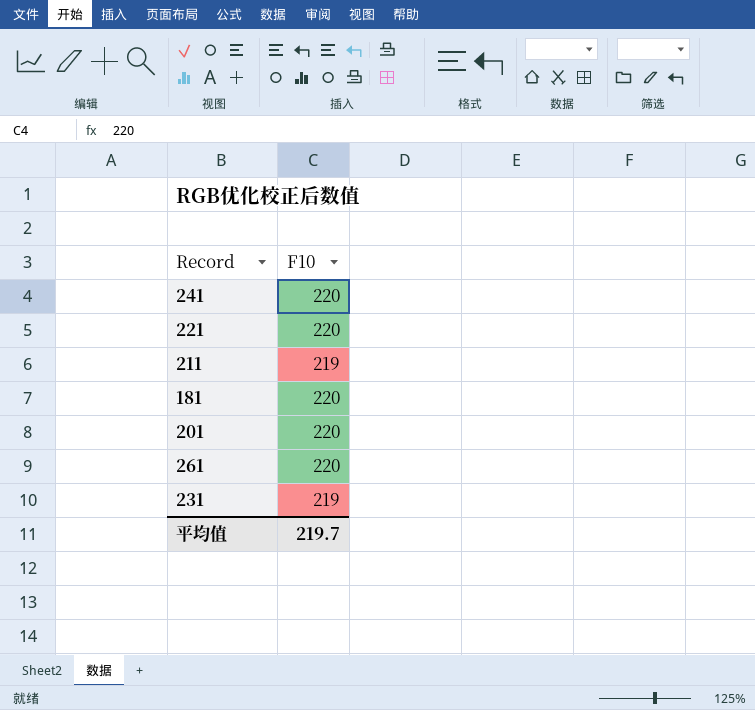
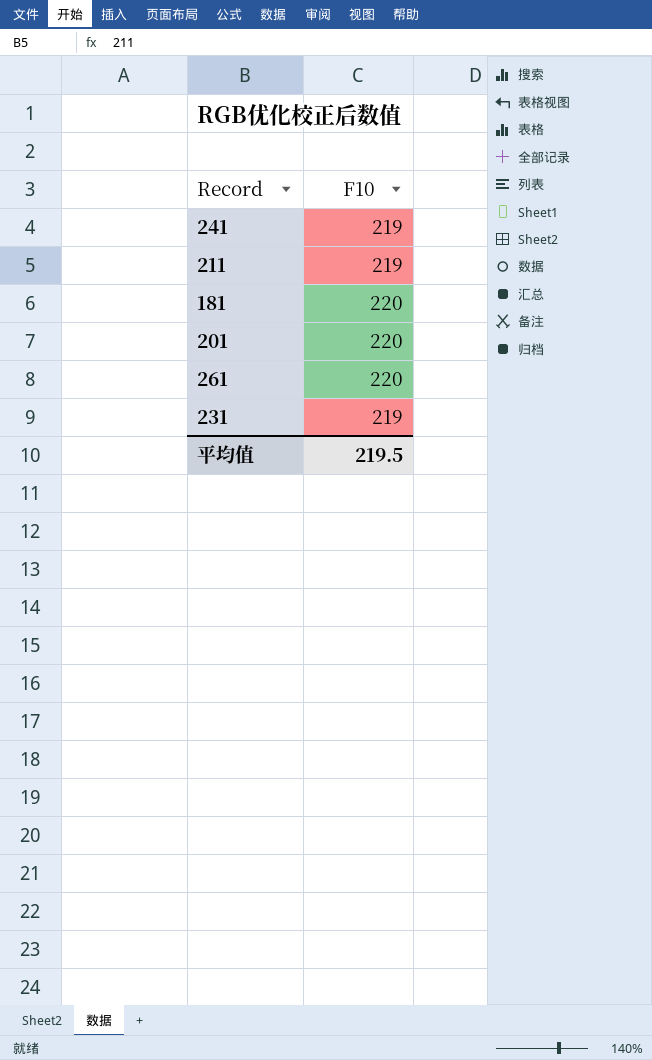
row 221: 220 -> none
241 | F10: 220 -> 219
平均值 | F10: 219.7 -> 219.5

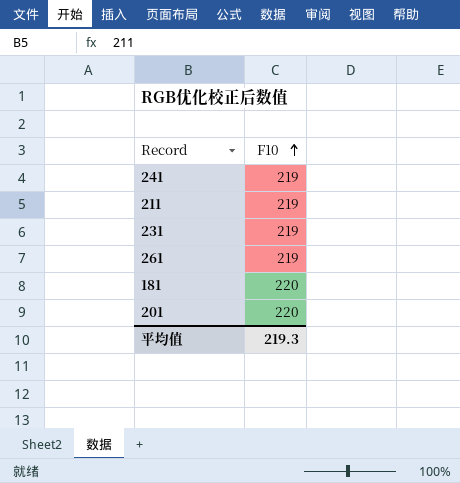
row order: none -> F10 ascending
261 | F10: 220 -> 219
平均值 | F10: 219.5 -> 219.3

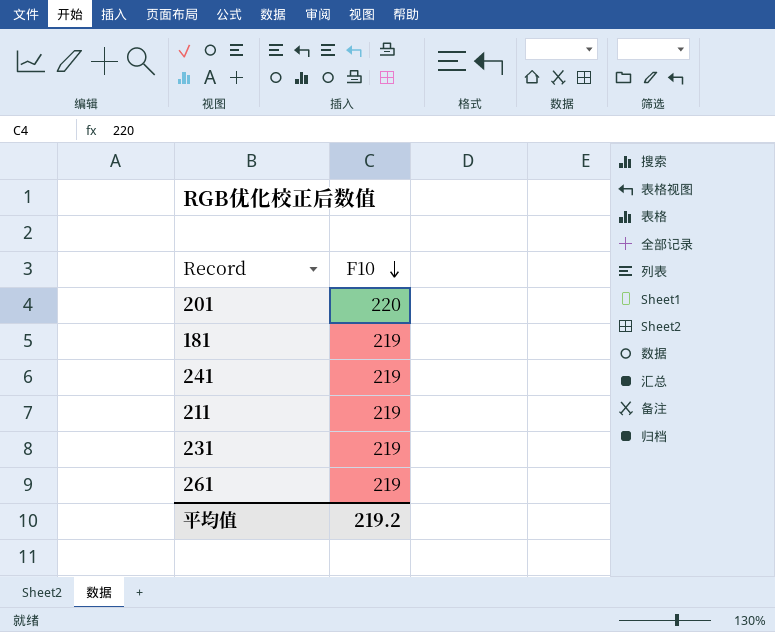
row order: F10 ascending -> F10 descending
181 | F10: 220 -> 219
平均值 | F10: 219.3 -> 219.2

